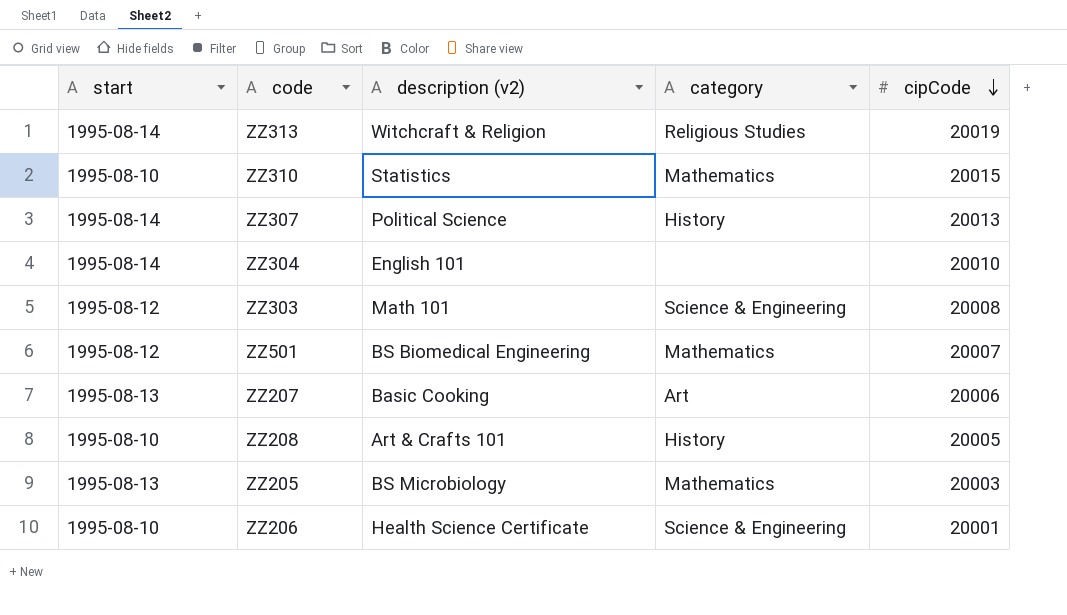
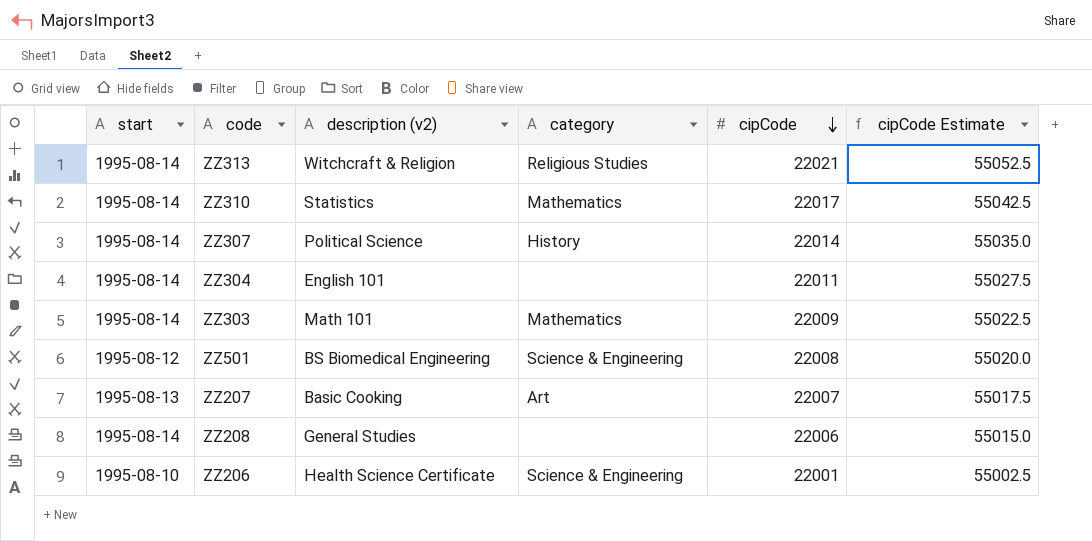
column cipCode Estimate | formula: none -> [cipCode] * 2.5
row ZZ205: 1995-08-13 | BS Microbiology | Mathematics | 20003 -> none
ZZ313 | cipCode: 20019 -> 22021
ZZ310 | start: 1995-08-10 -> 1995-08-14
ZZ310 | cipCode: 20015 -> 22017
ZZ307 | cipCode: 20013 -> 22014
ZZ304 | cipCode: 20010 -> 22011
ZZ303 | start: 1995-08-12 -> 1995-08-14
ZZ303 | category: Science & Engineering -> Mathematics
ZZ303 | cipCode: 20008 -> 22009
ZZ501 | category: Mathematics -> Science & Engineering
ZZ501 | cipCode: 20007 -> 22008
ZZ207 | cipCode: 20006 -> 22007
ZZ208 | start: 1995-08-10 -> 1995-08-14
ZZ208 | description (v2): Art & Crafts 101 -> General Studies
ZZ208 | category: History -> none
ZZ208 | cipCode: 20005 -> 22006
ZZ206 | cipCode: 20001 -> 22001

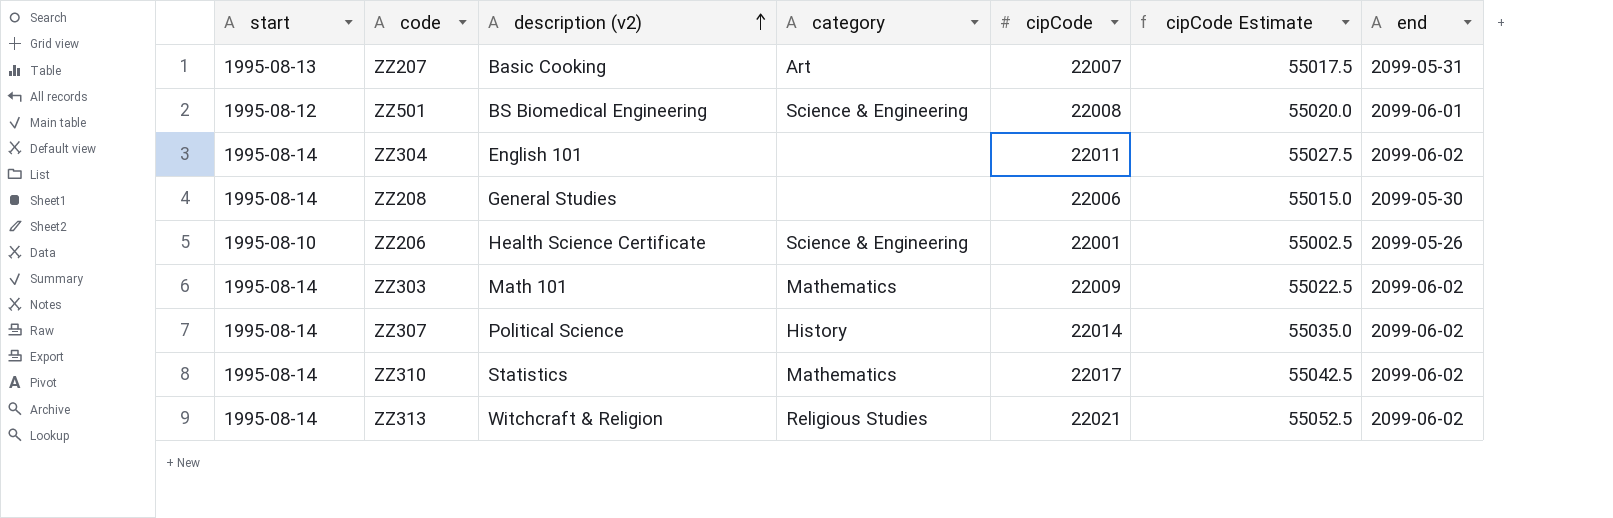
row order: cipCode descending -> description (v2) ascending
column end | position: none -> 7

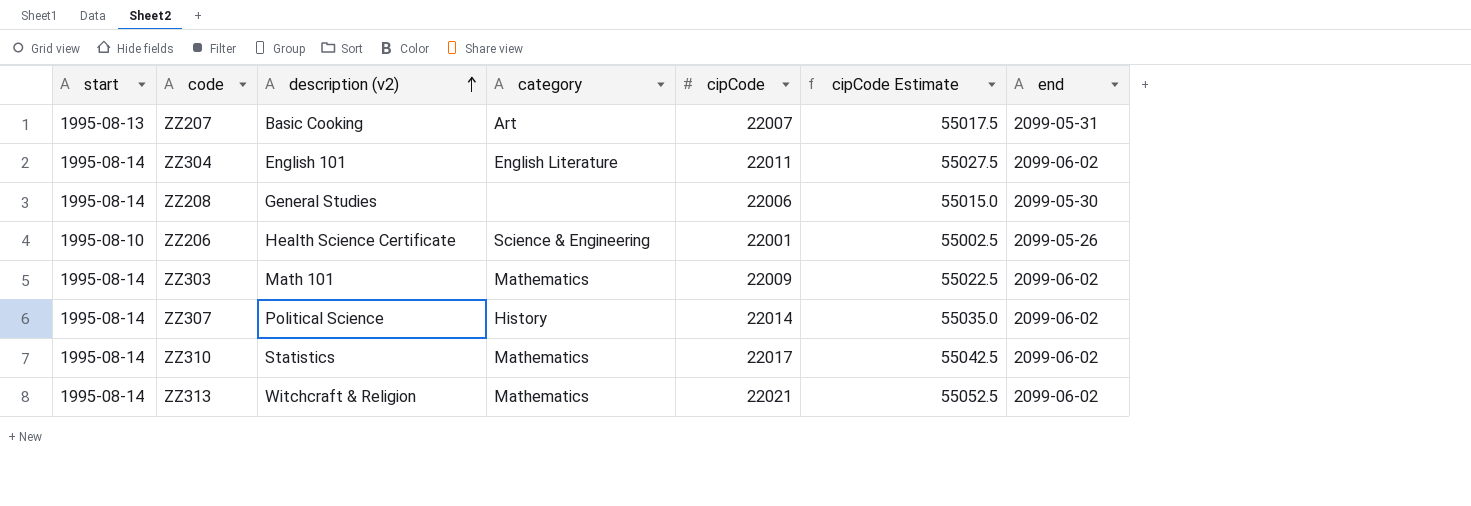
row ZZ501: 1995-08-12 | BS Biomedical Engineering | Science & Engineering | 22008 | 55020.0 | 2099-06-01 -> none
ZZ304 | category: none -> English Literature
ZZ313 | category: Religious Studies -> Mathematics

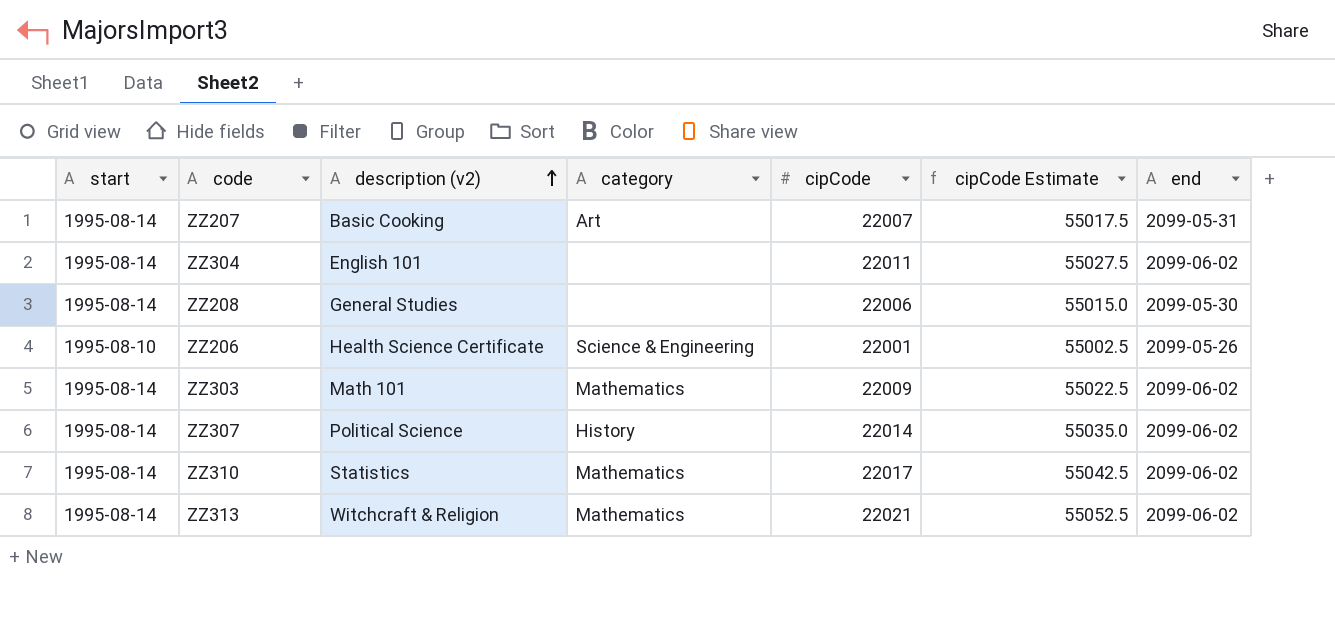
ZZ207 | start: 1995-08-13 -> 1995-08-14
ZZ304 | category: English Literature -> none

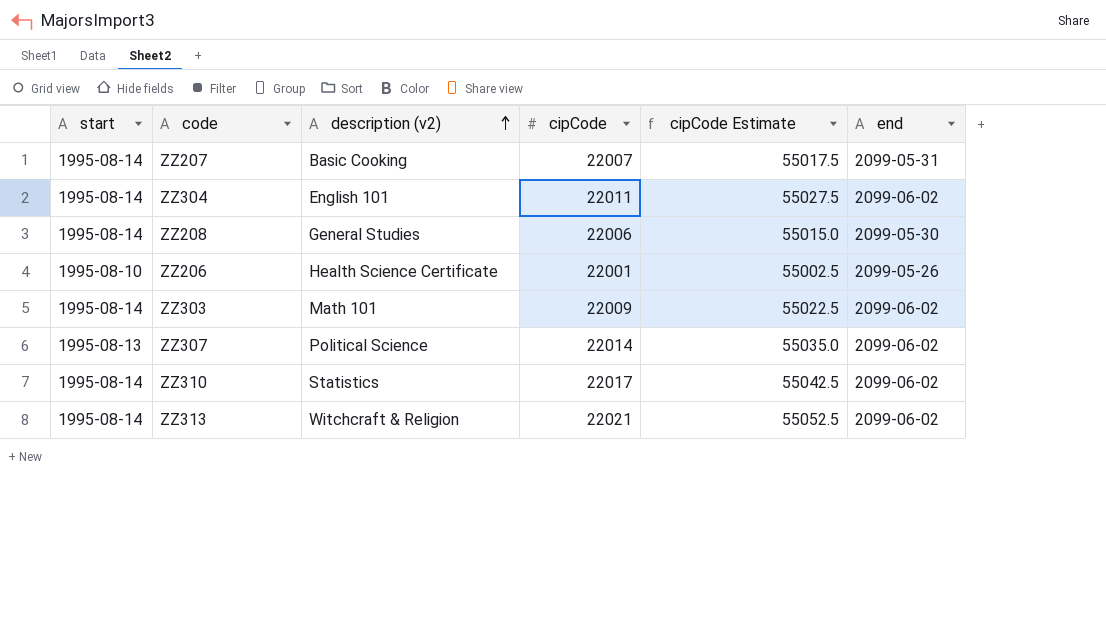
column category | position: 4 -> none
ZZ307 | start: 1995-08-14 -> 1995-08-13

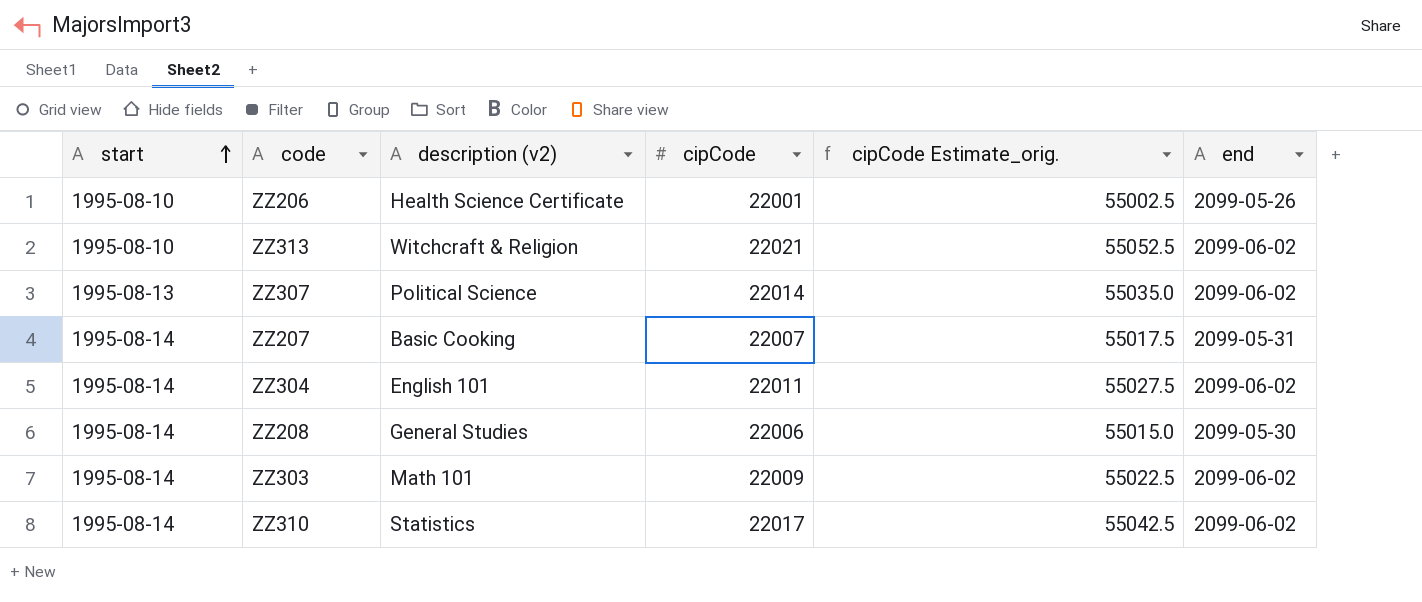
row order: description (v2) ascending -> start ascending
column name: cipCode Estimate -> cipCode Estimate_orig.
ZZ313 | start: 1995-08-14 -> 1995-08-10

